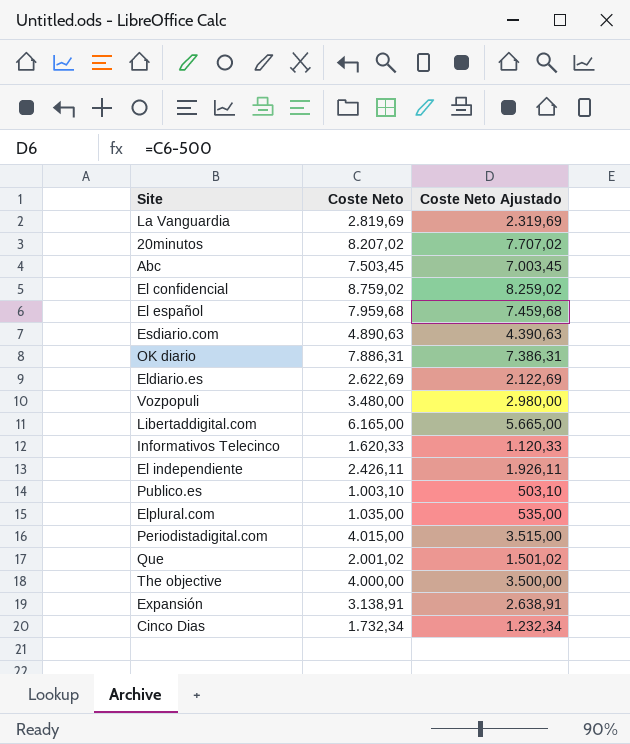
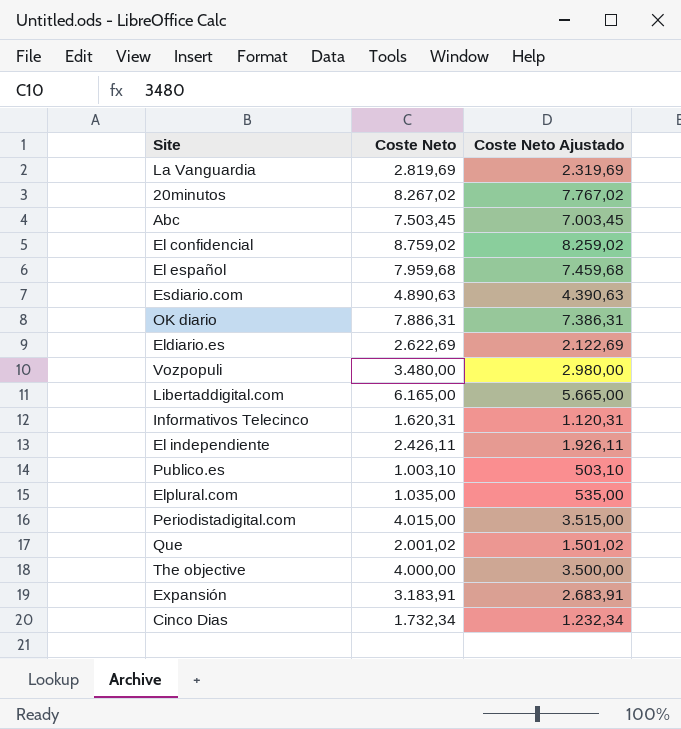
20minutos | Coste Neto: 8.207,02 -> 8.267,02
20minutos | Coste Neto Ajustado: 7.707,02 -> 7.767,02
Informativos Telecinco | Coste Neto: 1.620,33 -> 1.620,31
Informativos Telecinco | Coste Neto Ajustado: 1.120,33 -> 1.120,31
Expansión | Coste Neto: 3.138,91 -> 3.183,91
Expansión | Coste Neto Ajustado: 2.638,91 -> 2.683,91

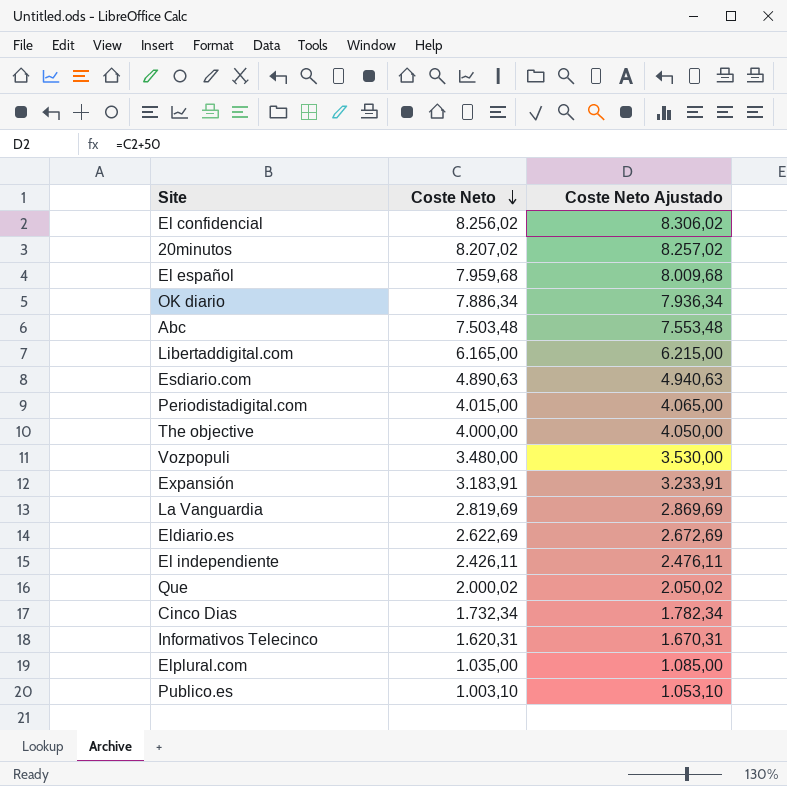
row order: none -> Coste Neto descending
column Coste Neto Ajustado | formula: [Coste Neto] - 500 -> [Coste Neto] + 50
El confidencial | Coste Neto: 8.759,02 -> 8.256,02
20minutos | Coste Neto: 8.267,02 -> 8.207,02
OK diario | Coste Neto: 7.886,31 -> 7.886,34
Abc | Coste Neto: 7.503,45 -> 7.503,48
Que | Coste Neto: 2.001,02 -> 2.000,02

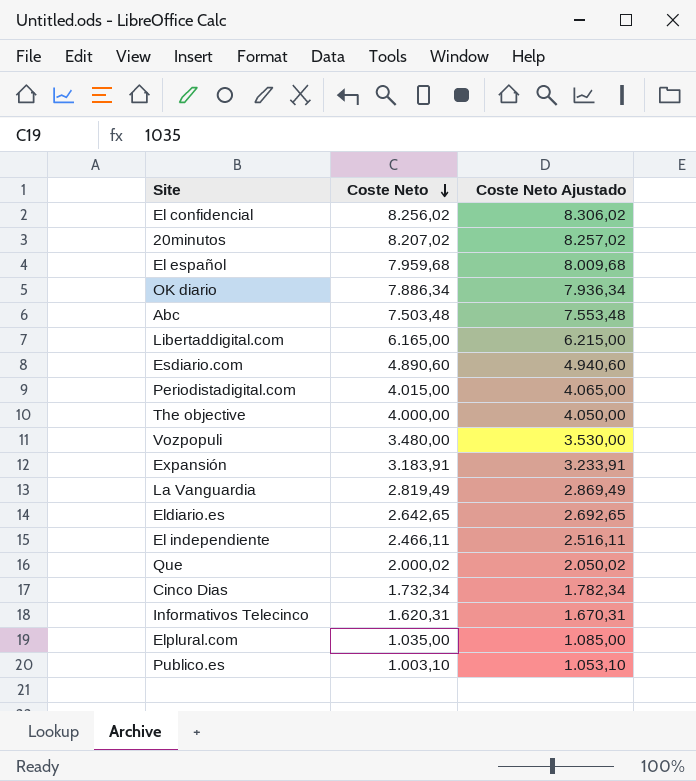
Esdiario.com | Coste Neto: 4.890,63 -> 4.890,60
Esdiario.com | Coste Neto Ajustado: 4.940,63 -> 4.940,60
La Vanguardia | Coste Neto: 2.819,69 -> 2.819,49
La Vanguardia | Coste Neto Ajustado: 2.869,69 -> 2.869,49
Eldiario.es | Coste Neto: 2.622,69 -> 2.642,65
Eldiario.es | Coste Neto Ajustado: 2.672,69 -> 2.692,65
El independiente | Coste Neto: 2.426,11 -> 2.466,11
El independiente | Coste Neto Ajustado: 2.476,11 -> 2.516,11

